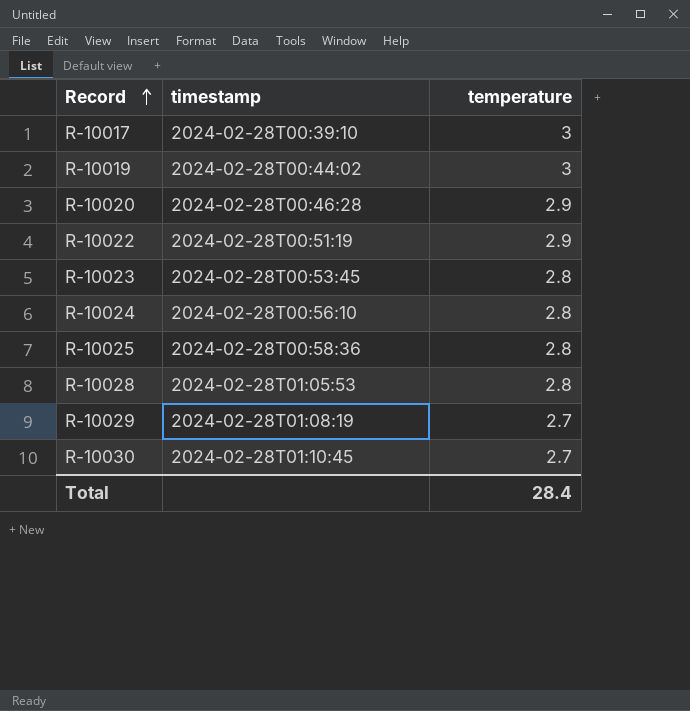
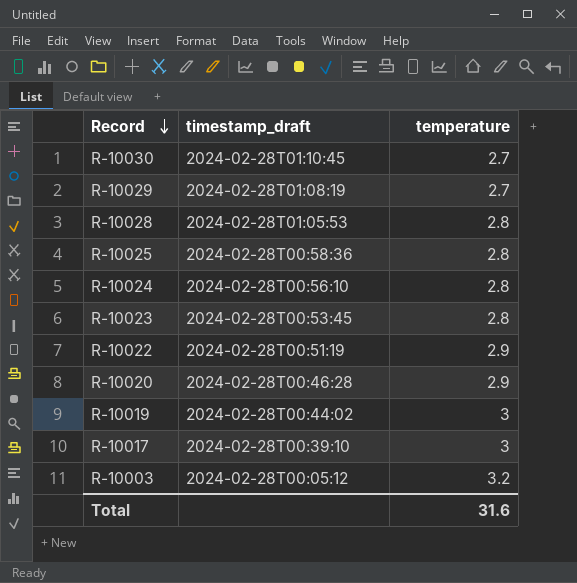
row order: Record ascending -> Record descending
column name: timestamp -> timestamp_draft
row R-10003: none -> 2024-02-28T00:05:12 | 3.2
Total | temperature: 28.4 -> 31.6

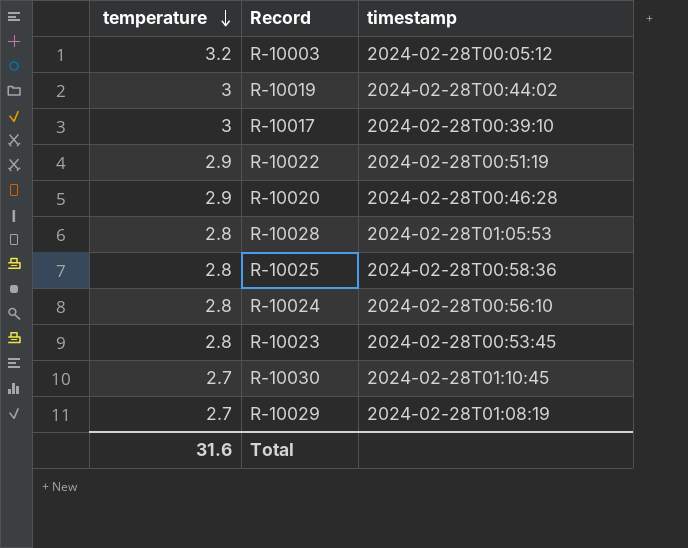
row order: Record descending -> temperature descending
column temperature | position: 3 -> 1
column name: timestamp_draft -> timestamp

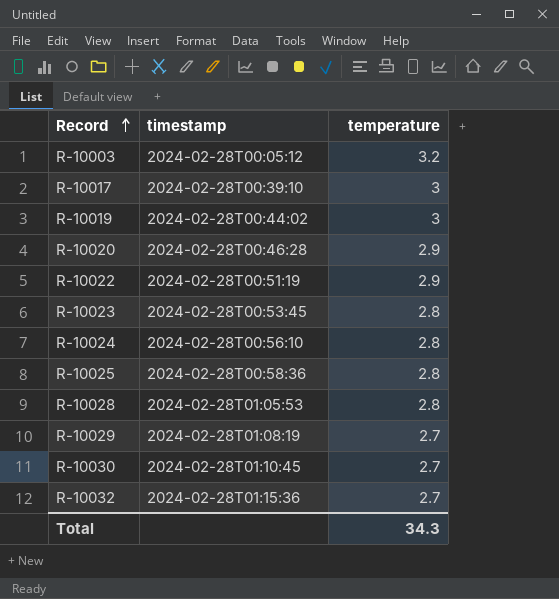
row order: temperature descending -> Record ascending
column temperature | position: 1 -> 3
row R-10032: none -> 2024-02-28T01:15:36 | 2.7
Total | temperature: 31.6 -> 34.3

